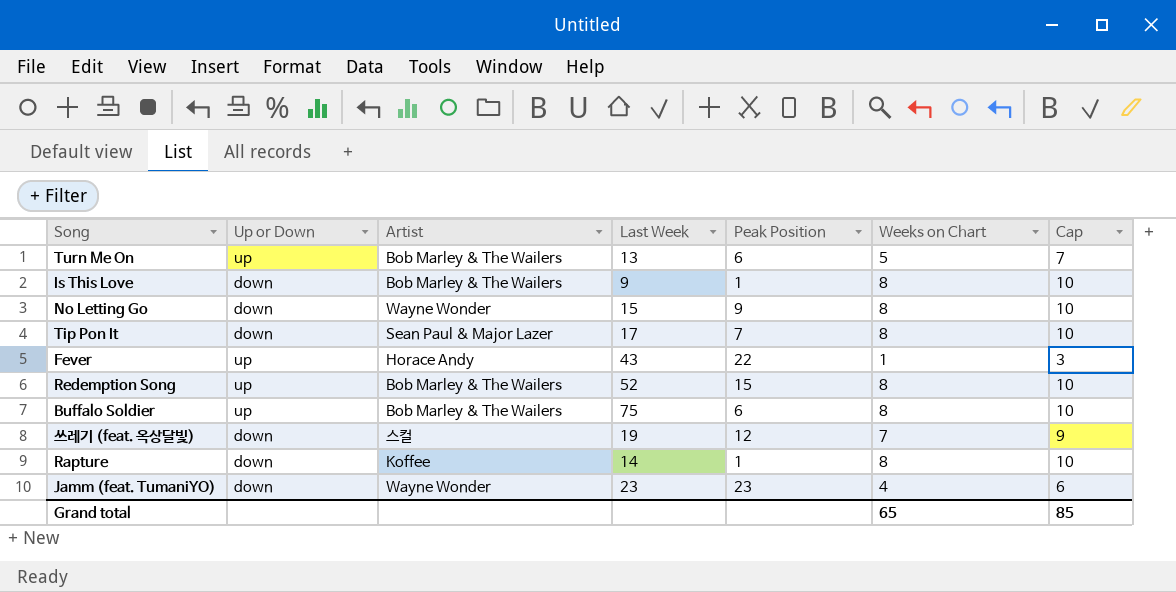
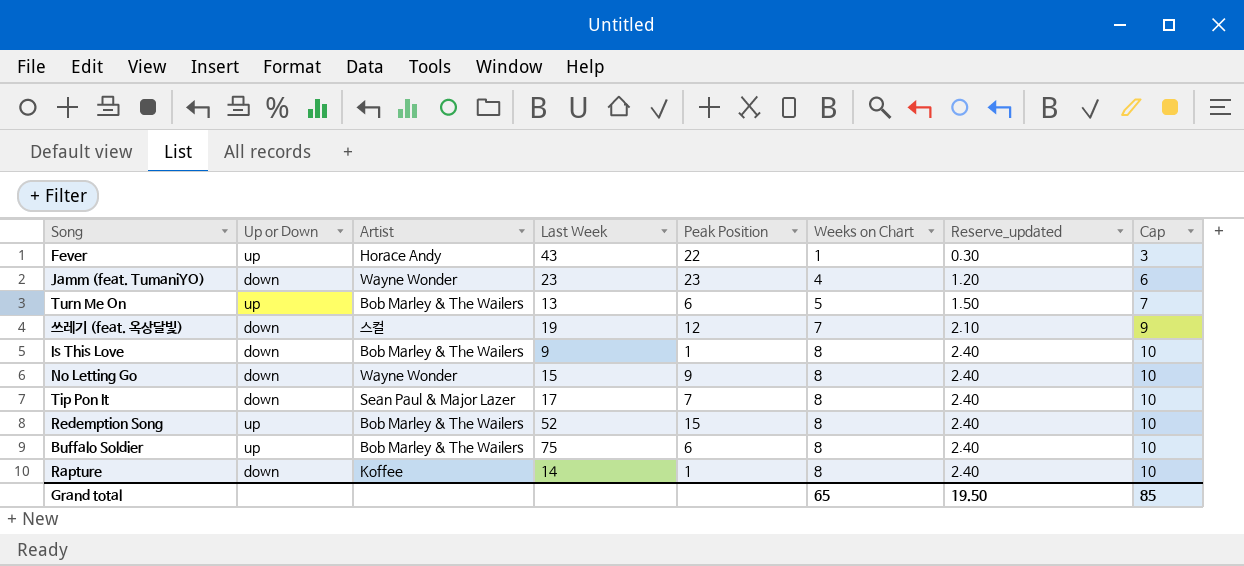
row order: none -> Weeks on Chart ascending
column Reserve_updated | formula: none -> [Weeks on Chart] * 0.3

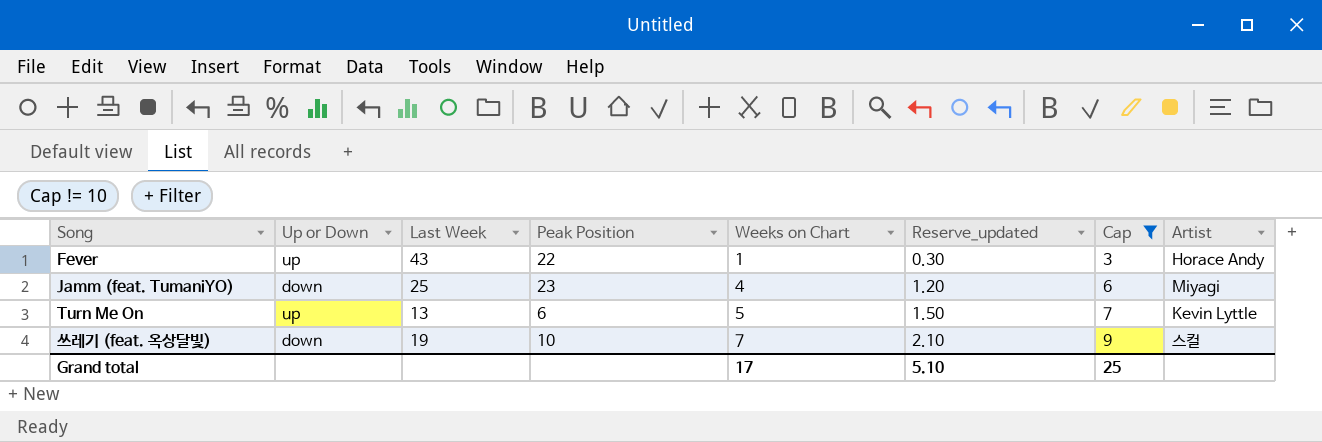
filter: none -> Cap != 10
column Artist | position: 3 -> 8
Jamm (feat. TumaniYO) | Last Week: 23 -> 25
Jamm (feat. TumaniYO) | Artist: Wayne Wonder -> Miyagi
Turn Me On | Artist: Bob Marley & The Wailers -> Kevin Lyttle
쓰레기 (feat. 옥상달빛) | Peak Position: 12 -> 10
Grand total | Weeks on Chart: 65 -> 17
Grand total | Reserve_updated: 19.50 -> 5.10
Grand total | Cap: 85 -> 25

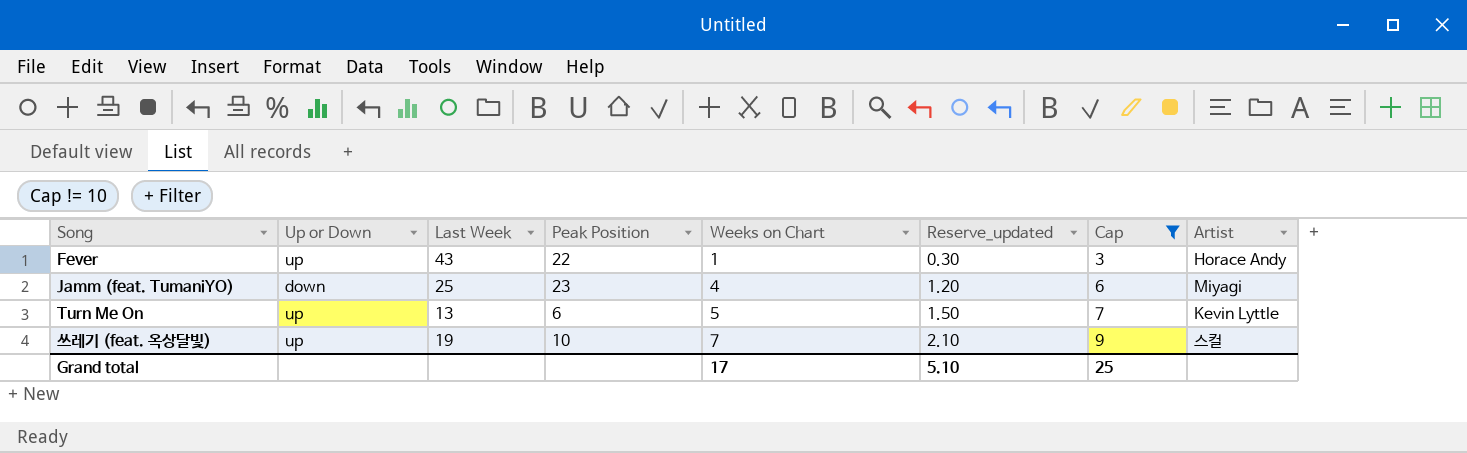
쓰레기 (feat. 옥상달빛) | Up or Down: down -> up

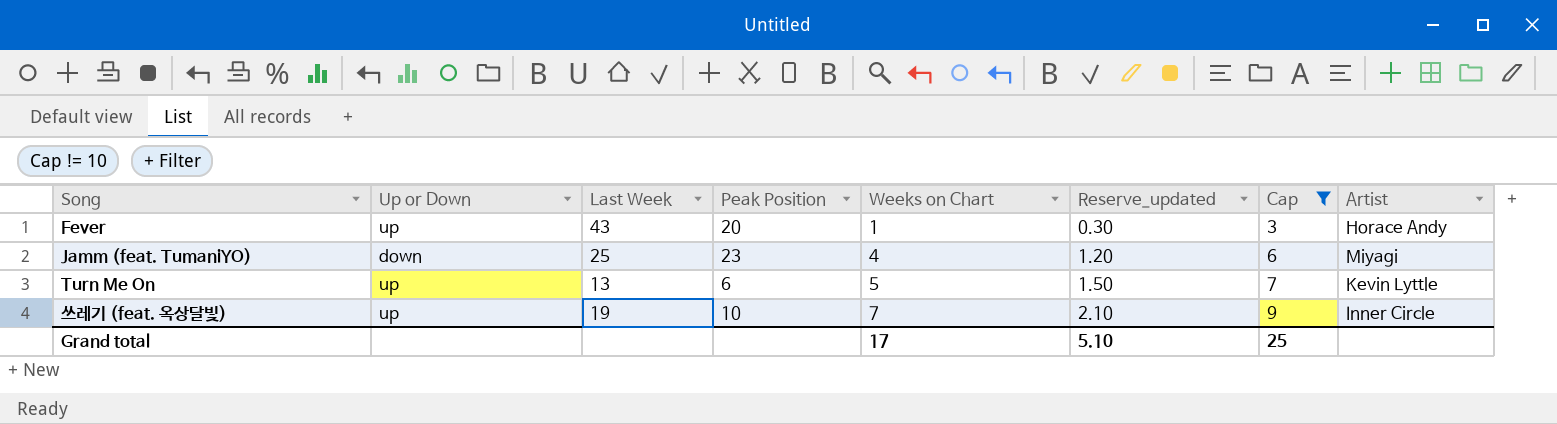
Fever | Peak Position: 22 -> 20
쓰레기 (feat. 옥상달빛) | Artist: 스컬 -> Inner Circle

